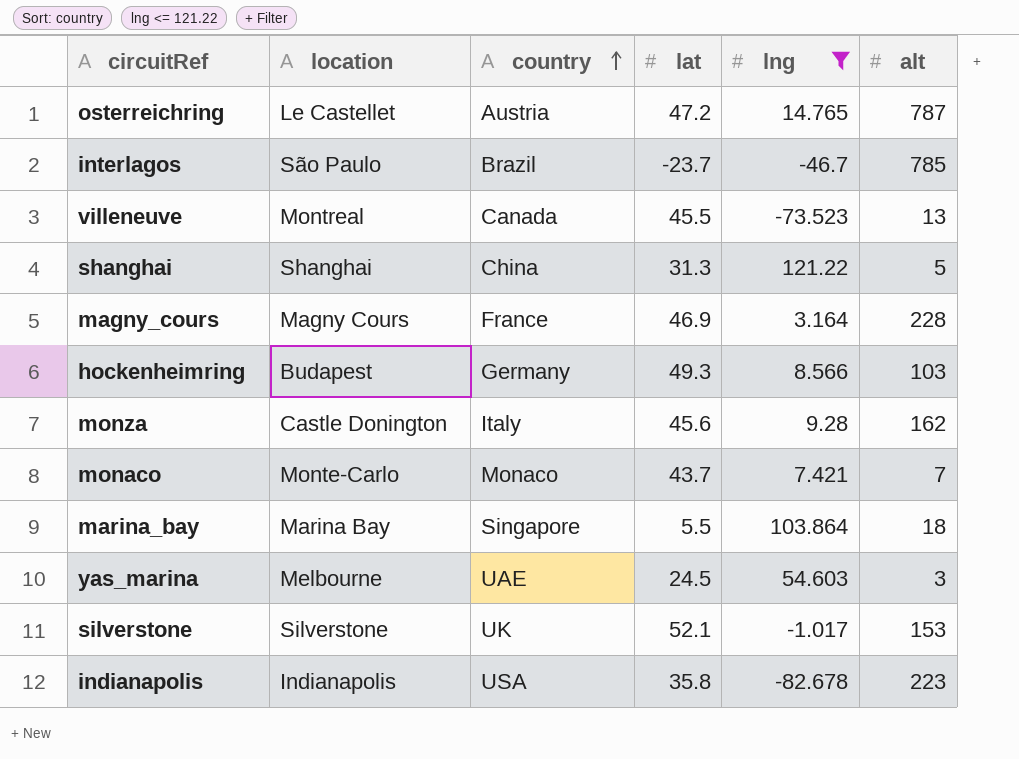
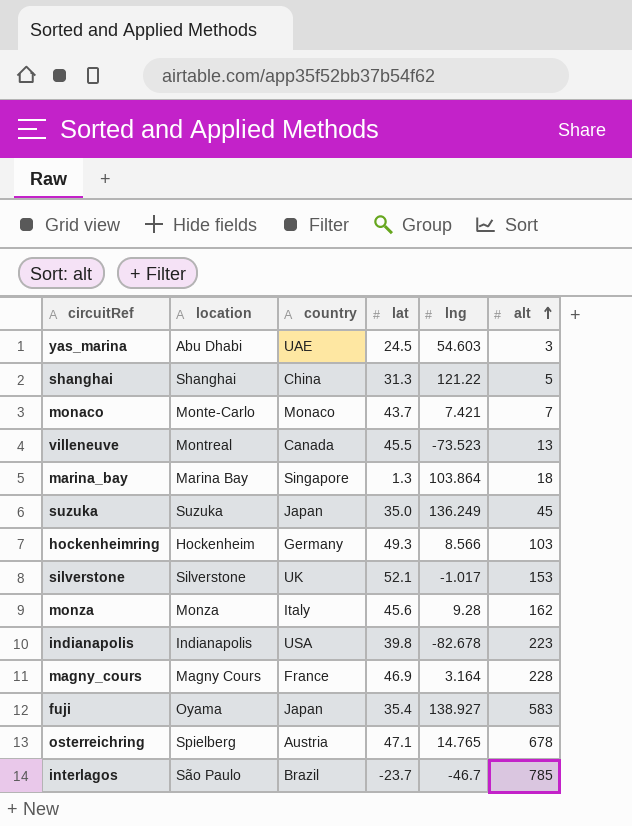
filter: lng <= 121.22 -> none
row order: country ascending -> alt ascending
yas_marina | location: Melbourne -> Abu Dhabi
marina_bay | lat: 5.5 -> 1.3
hockenheimring | location: Budapest -> Hockenheim
monza | location: Castle Donington -> Monza
indianapolis | lat: 35.8 -> 39.8
osterreichring | location: Le Castellet -> Spielberg
osterreichring | lat: 47.2 -> 47.1
osterreichring | alt: 787 -> 678

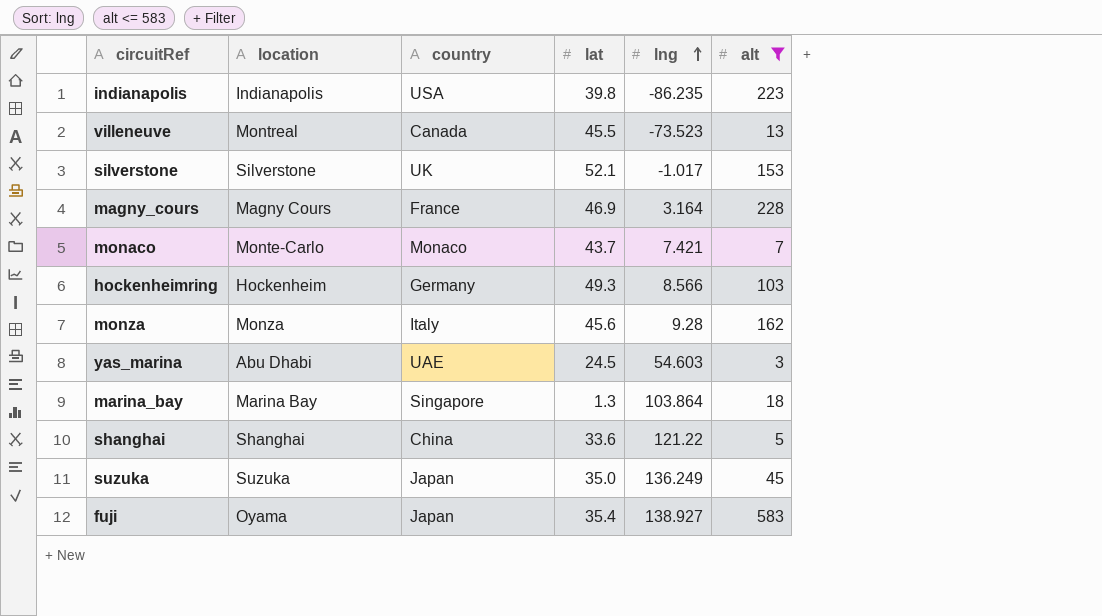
filter: none -> alt <= 583
row order: alt ascending -> lng ascending
indianapolis | lng: -82.678 -> -86.235
shanghai | lat: 31.3 -> 33.6

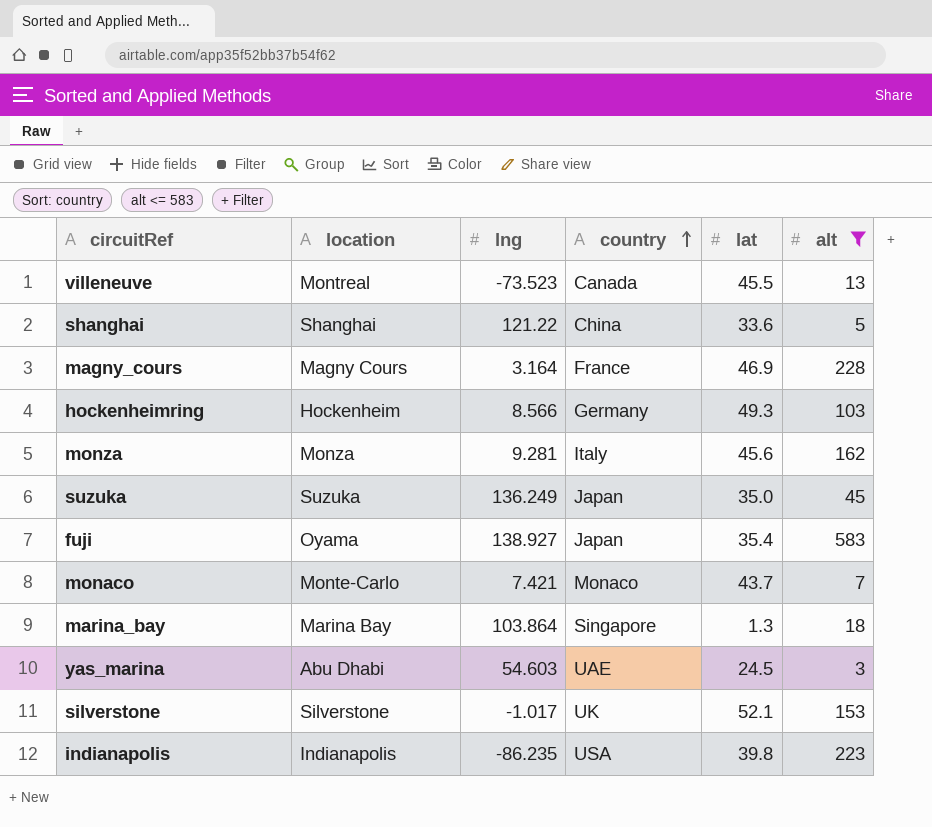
row order: lng ascending -> country ascending
column lng | position: 5 -> 3
monza | lng: 9.28 -> 9.281

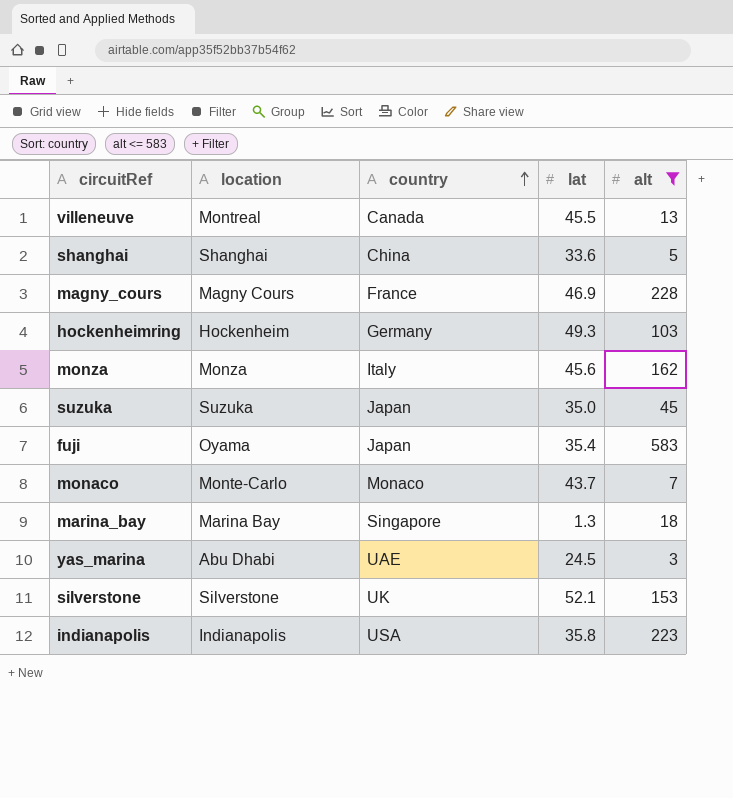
column lng | position: 3 -> none
indianapolis | lat: 39.8 -> 35.8

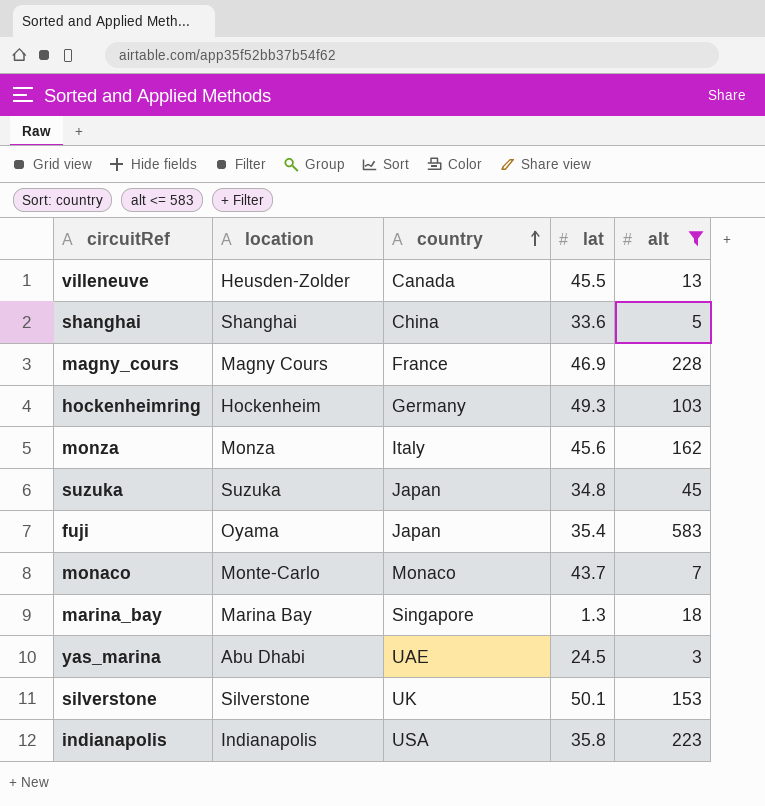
villeneuve | location: Montreal -> Heusden-Zolder
suzuka | lat: 35.0 -> 34.8
silverstone | lat: 52.1 -> 50.1

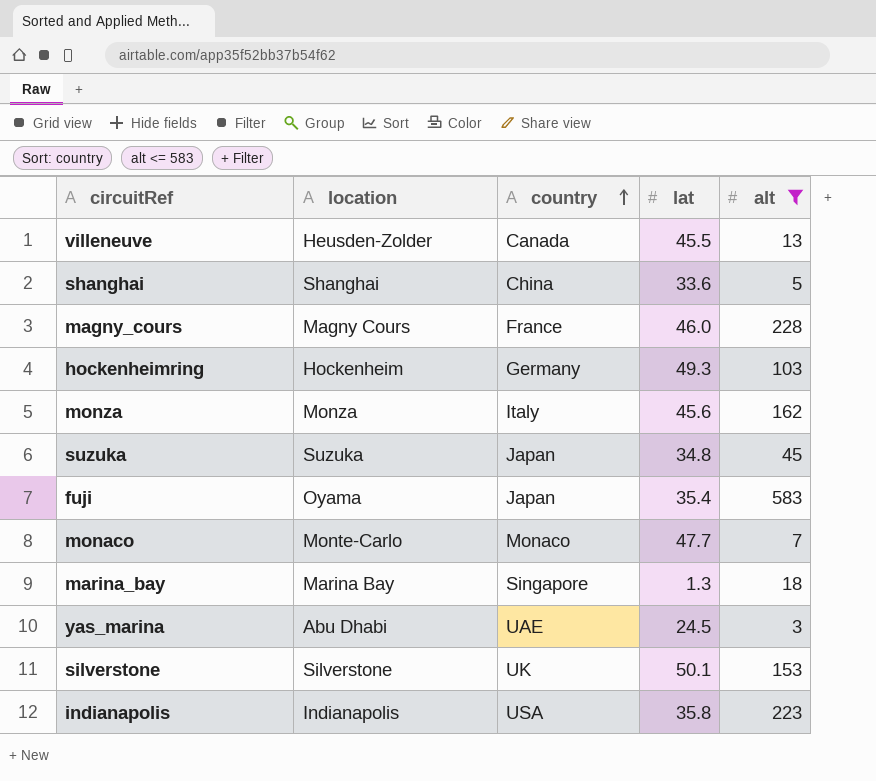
magny_cours | lat: 46.9 -> 46.0
monaco | lat: 43.7 -> 47.7

